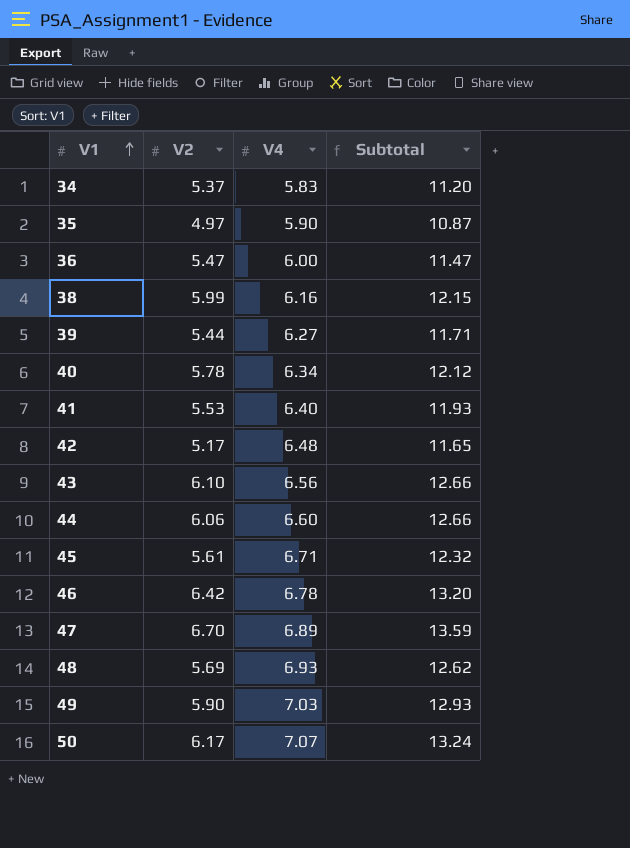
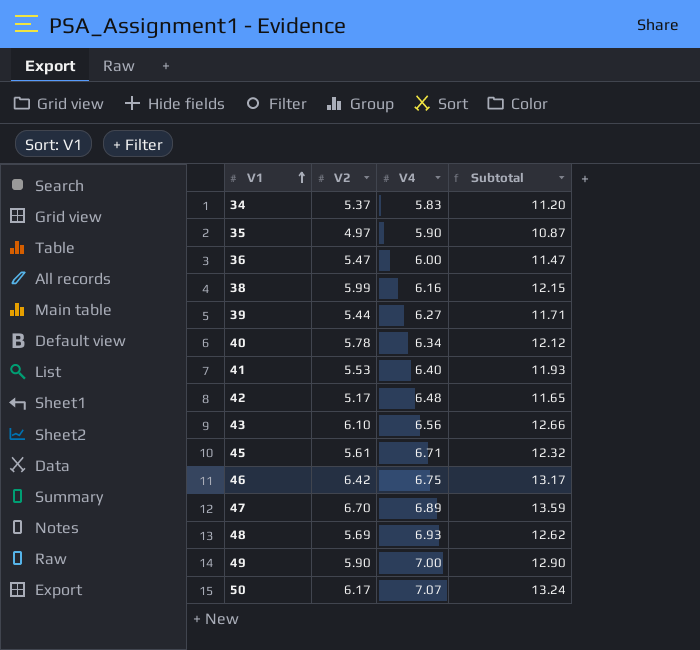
row 44: 6.06 | 6.60 | 12.66 -> none
46 | V4: 6.78 -> 6.75
46 | Subtotal: 13.20 -> 13.17
49 | V4: 7.03 -> 7.00
49 | Subtotal: 12.93 -> 12.90

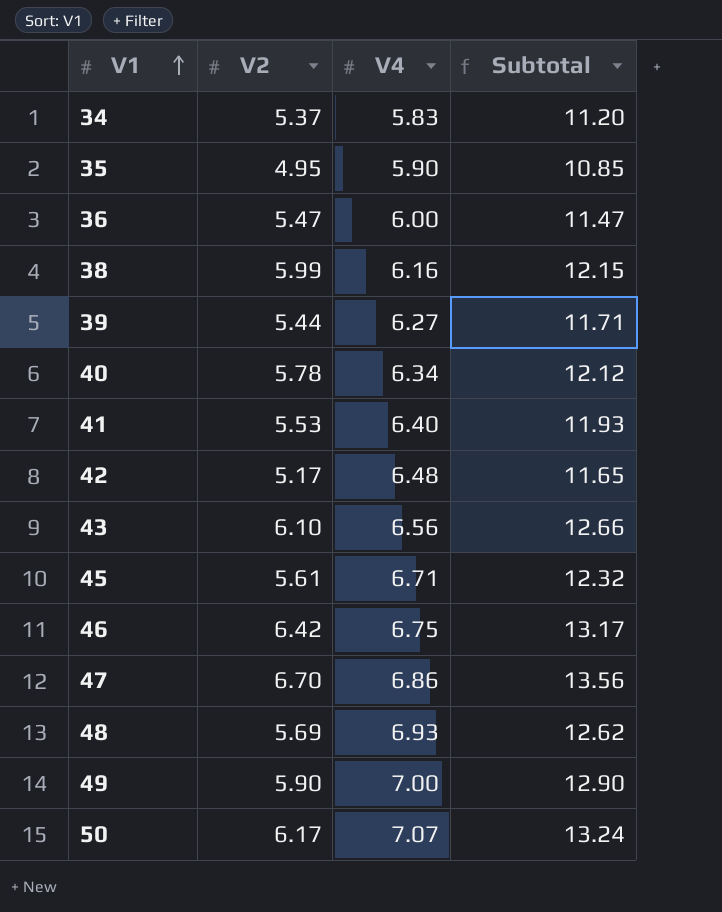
35 | V2: 4.97 -> 4.95
35 | Subtotal: 10.87 -> 10.85
47 | V4: 6.89 -> 6.86
47 | Subtotal: 13.59 -> 13.56

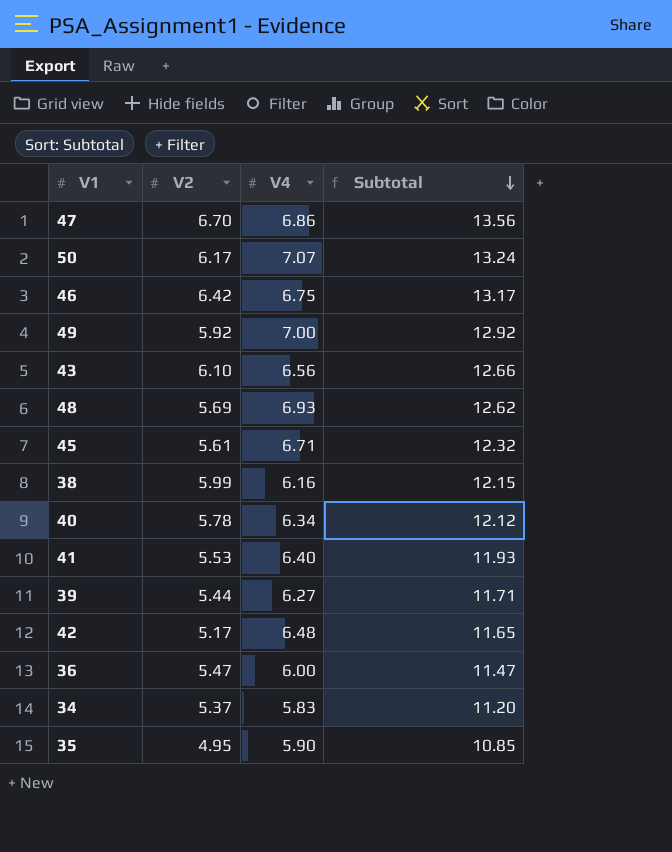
row order: V1 ascending -> Subtotal descending
49 | V2: 5.90 -> 5.92
49 | Subtotal: 12.90 -> 12.92

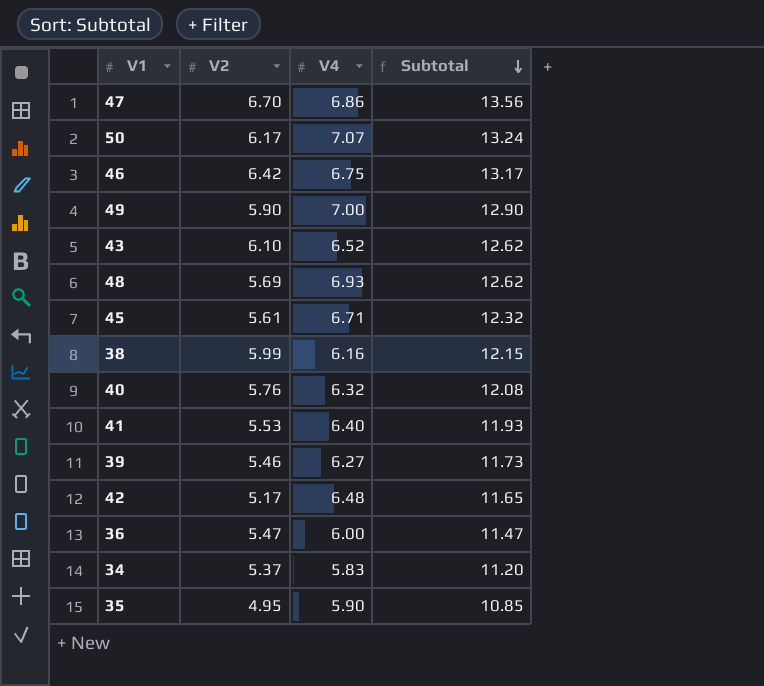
49 | V2: 5.92 -> 5.90
49 | Subtotal: 12.92 -> 12.90
43 | V4: 6.56 -> 6.52
43 | Subtotal: 12.66 -> 12.62
40 | V2: 5.78 -> 5.76
40 | V4: 6.34 -> 6.32
40 | Subtotal: 12.12 -> 12.08
39 | V2: 5.44 -> 5.46
39 | Subtotal: 11.71 -> 11.73

